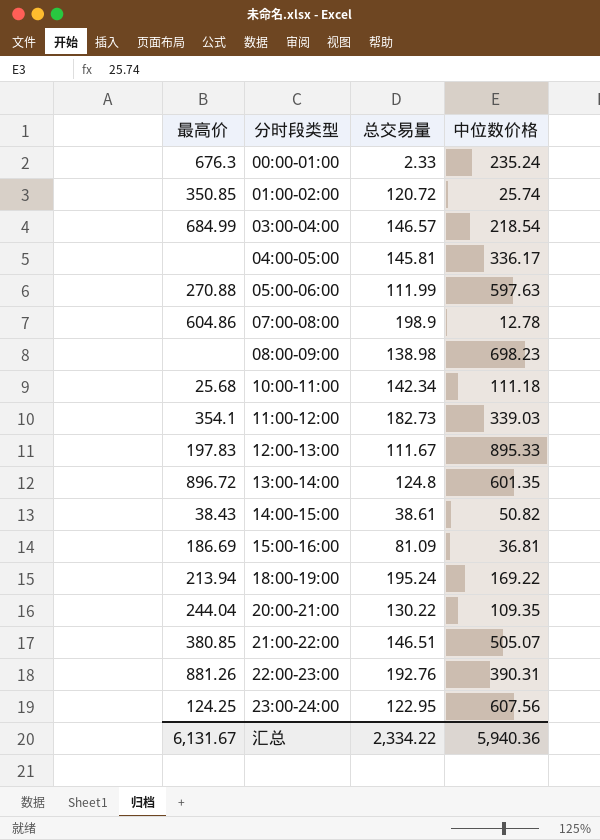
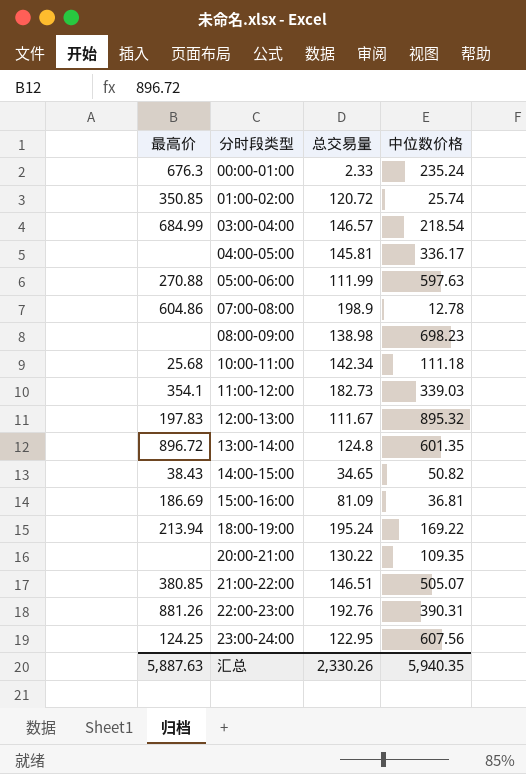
12:00-13:00 | 中位数价格: 895.33 -> 895.32
14:00-15:00 | 总交易量: 38.61 -> 34.65
20:00-21:00 | 最高价: 244.04 -> none
汇总 | 最高价: 6,131.67 -> 5,887.63
汇总 | 总交易量: 2,334.22 -> 2,330.26
汇总 | 中位数价格: 5,940.36 -> 5,940.35

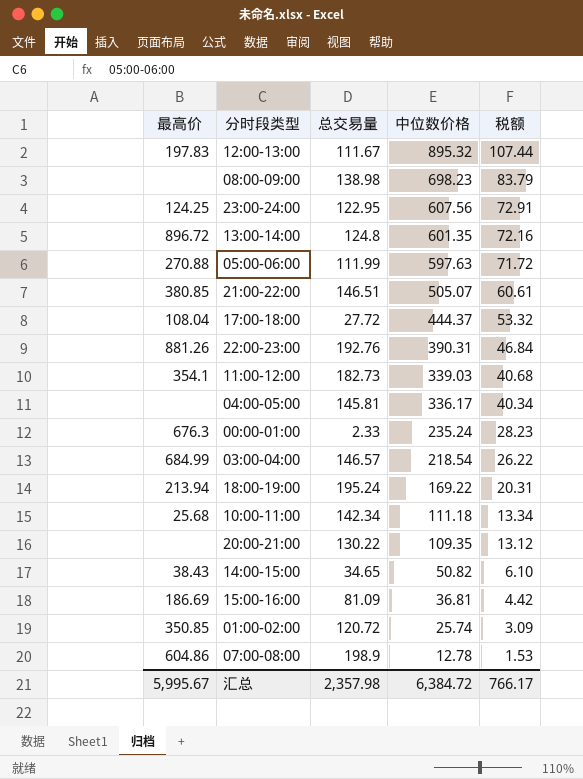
row order: 分时段类型 ascending -> 中位数价格 descending
column 税额 | formula: none -> [中位数价格] * 0.12
row 17:00-18:00: none -> 108.04 | 27.72 | 444.37 | 53.32
汇总 | 最高价: 5,887.63 -> 5,995.67
汇总 | 总交易量: 2,330.26 -> 2,357.98
汇总 | 中位数价格: 5,940.35 -> 6,384.72

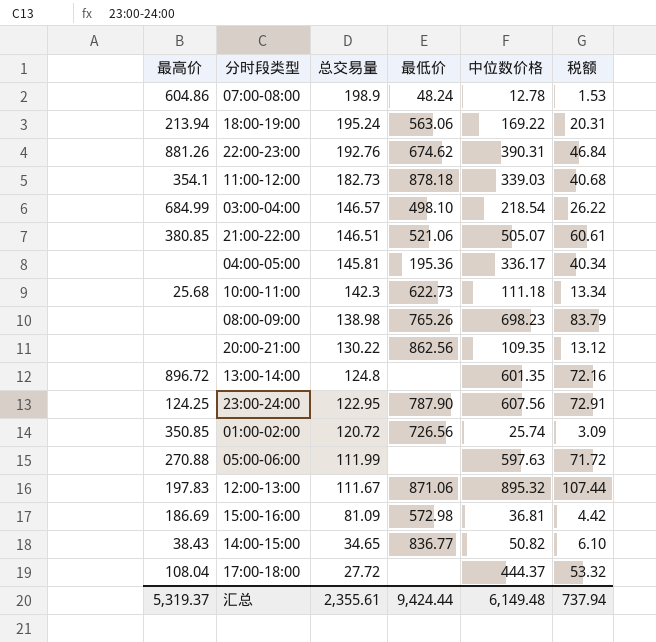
row order: 中位数价格 descending -> 总交易量 descending
column 最低价 | position: none -> 4
row 00:00-01:00: 676.3 | 2.33 | 235.24 | 28.23 -> none
10:00-11:00 | 总交易量: 142.34 -> 142.3
汇总 | 最高价: 5,995.67 -> 5,319.37
汇总 | 总交易量: 2,357.98 -> 2,355.61
汇总 | 中位数价格: 6,384.72 -> 6,149.48
汇总 | 税额: 766.17 -> 737.94

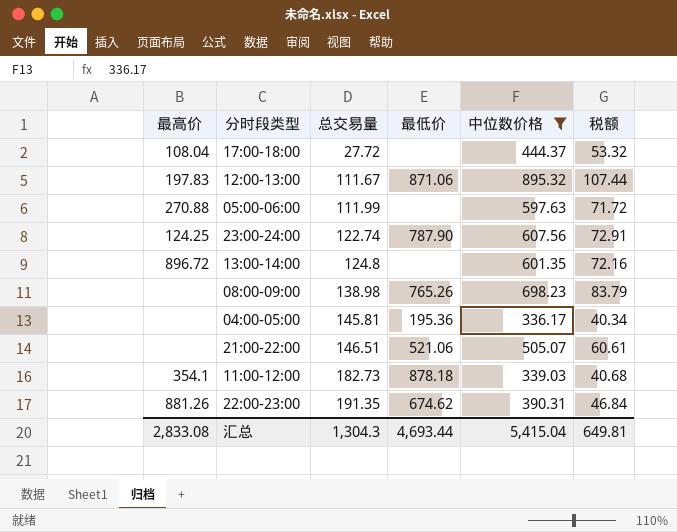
filter: none -> 中位数价格 >= 336.17
row order: 总交易量 descending -> 总交易量 ascending
23:00-24:00 | 总交易量: 122.95 -> 122.74
21:00-22:00 | 最高价: 380.85 -> none
22:00-23:00 | 总交易量: 192.76 -> 191.35
汇总 | 最高价: 5,319.37 -> 2,833.08
汇总 | 总交易量: 2,355.61 -> 1,304.3
汇总 | 最低价: 9,424.44 -> 4,693.44
汇总 | 中位数价格: 6,149.48 -> 5,415.04
汇总 | 税额: 737.94 -> 649.81

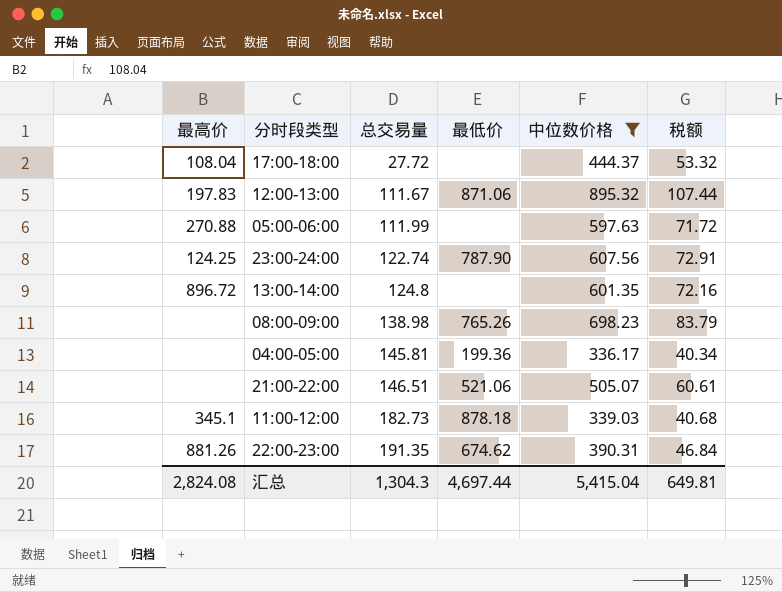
04:00-05:00 | 最低价: 195.36 -> 199.36
11:00-12:00 | 最高价: 354.1 -> 345.1
汇总 | 最高价: 2,833.08 -> 2,824.08
汇总 | 最低价: 4,693.44 -> 4,697.44

